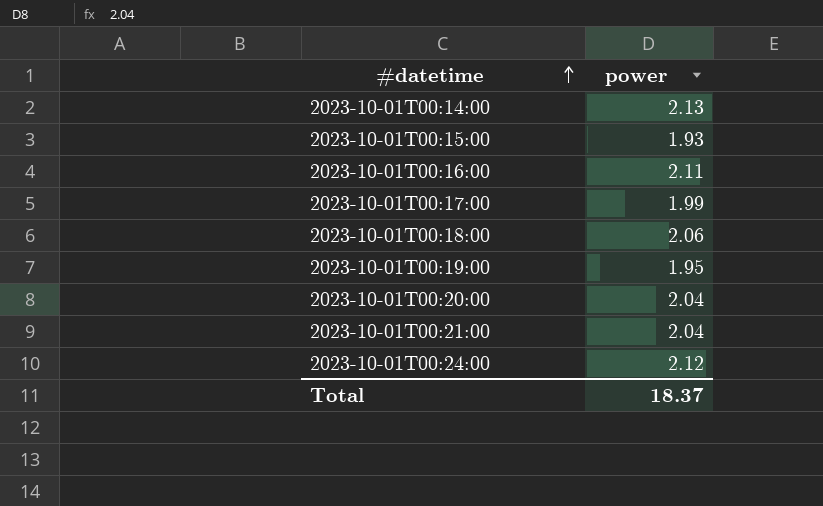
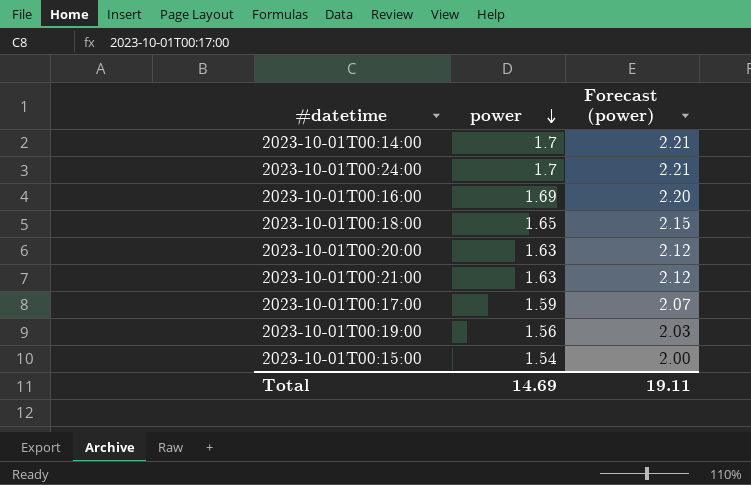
row order: #datetime ascending -> power descending
column Forecast (power) | formula: none -> [power] * 1.3
2023-10-01T00:14:00 | power: 2.13 -> 1.7
2023-10-01T00:24:00 | power: 2.12 -> 1.7
2023-10-01T00:16:00 | power: 2.11 -> 1.69
2023-10-01T00:18:00 | power: 2.06 -> 1.65
2023-10-01T00:20:00 | power: 2.04 -> 1.63
2023-10-01T00:21:00 | power: 2.04 -> 1.63
2023-10-01T00:17:00 | power: 1.99 -> 1.59
2023-10-01T00:19:00 | power: 1.95 -> 1.56
2023-10-01T00:15:00 | power: 1.93 -> 1.54
Total | power: 18.37 -> 14.69

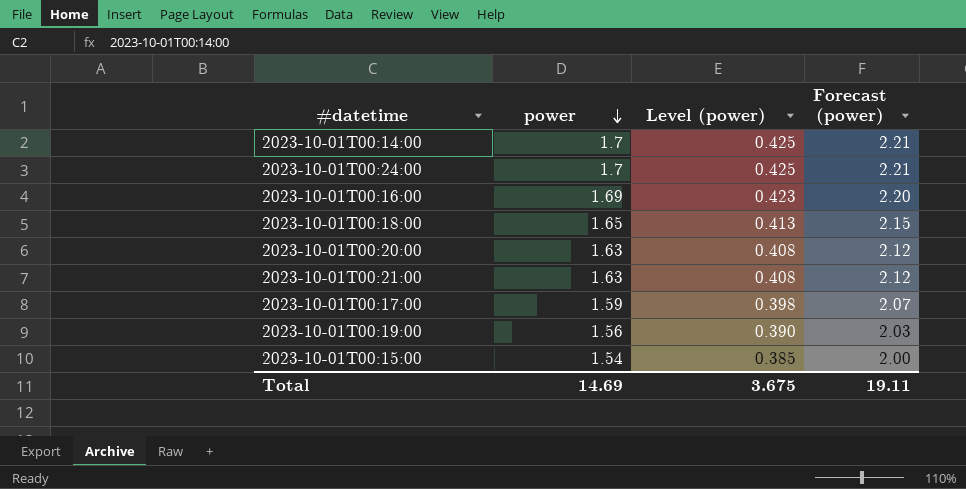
column Level (power) | formula: none -> [power] * 0.25

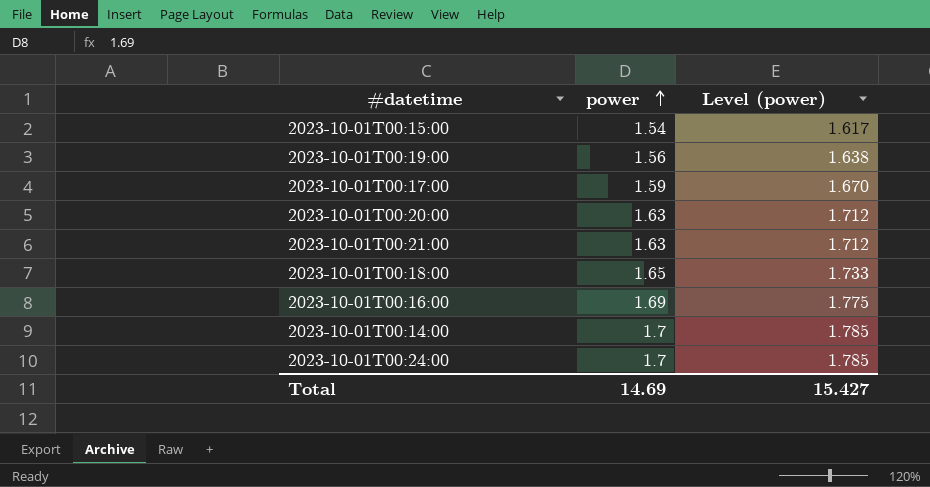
row order: power descending -> power ascending
column Forecast (power) | formula: [power] * 1.3 -> none
column Level (power) | formula: [power] * 0.25 -> [power] * 1.05
Total | Level (power): 3.675 -> 15.427

